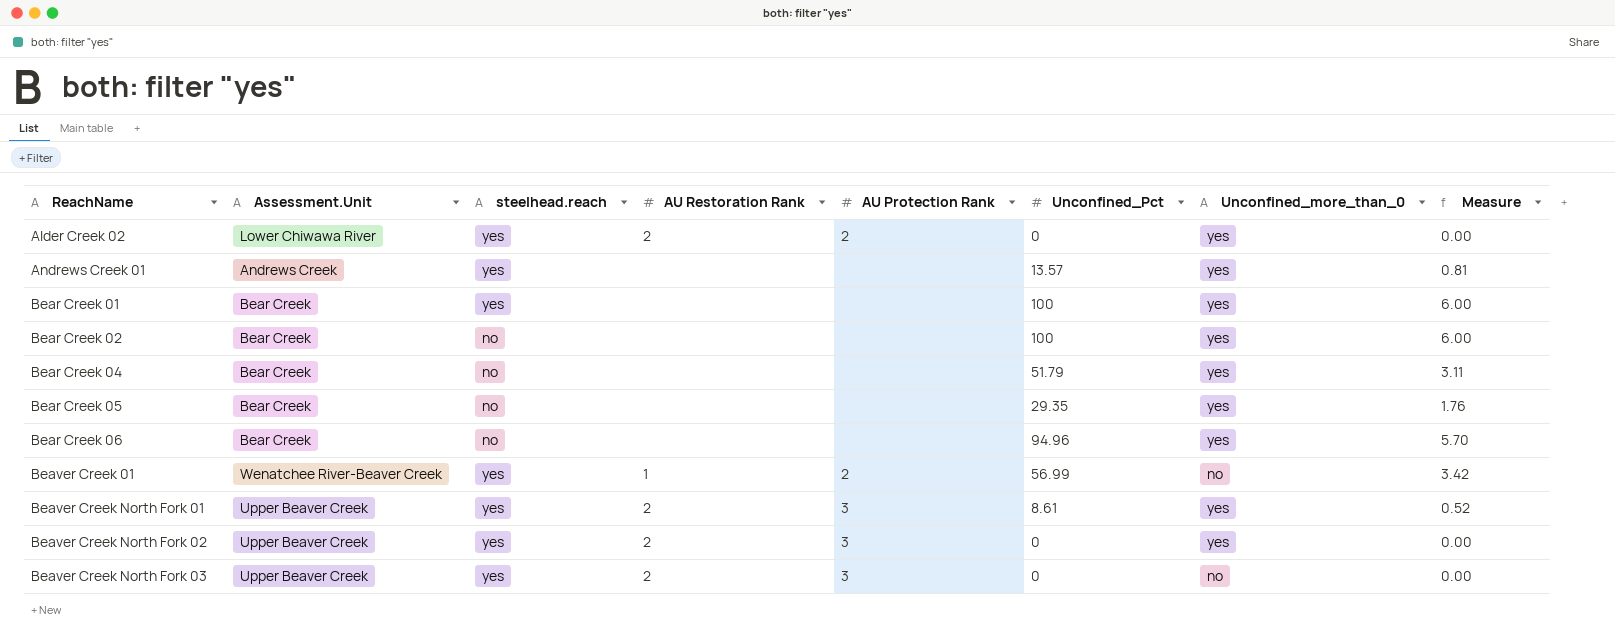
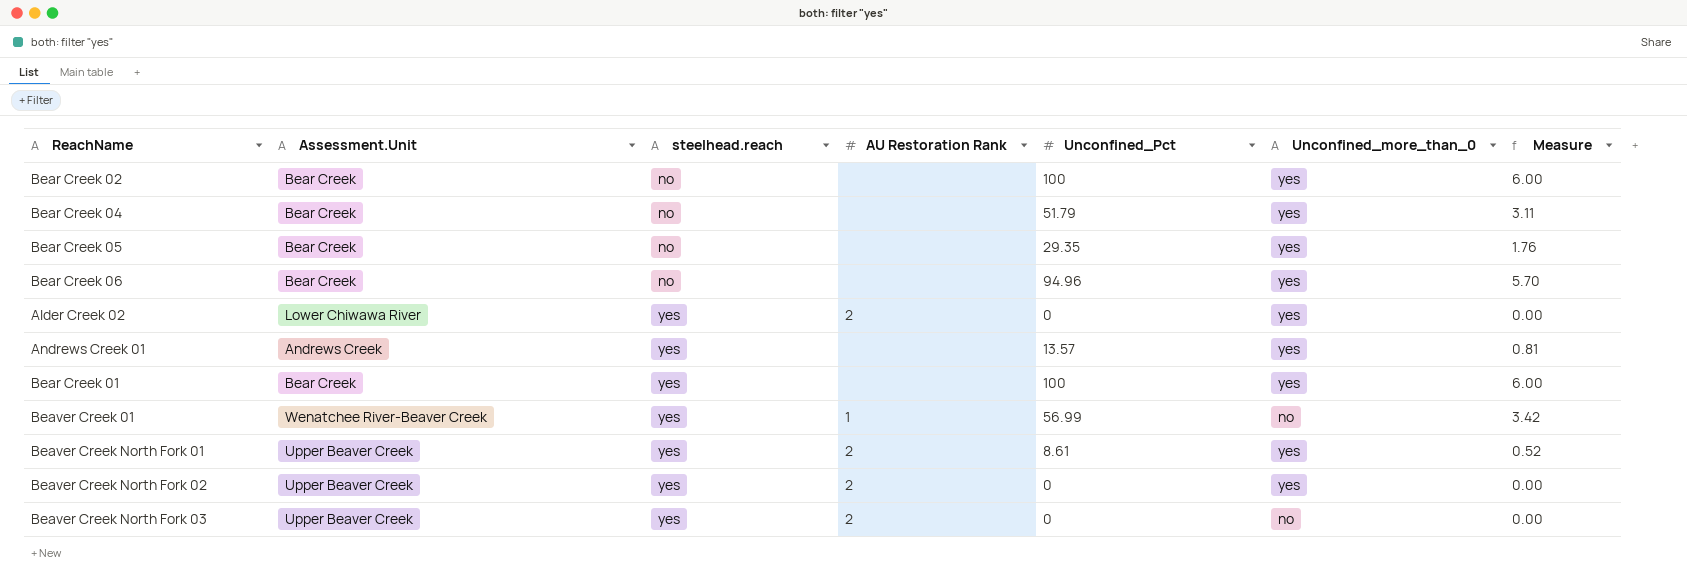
row order: ReachName ascending -> steelhead.reach ascending
column AU Protection Rank | position: 5 -> none

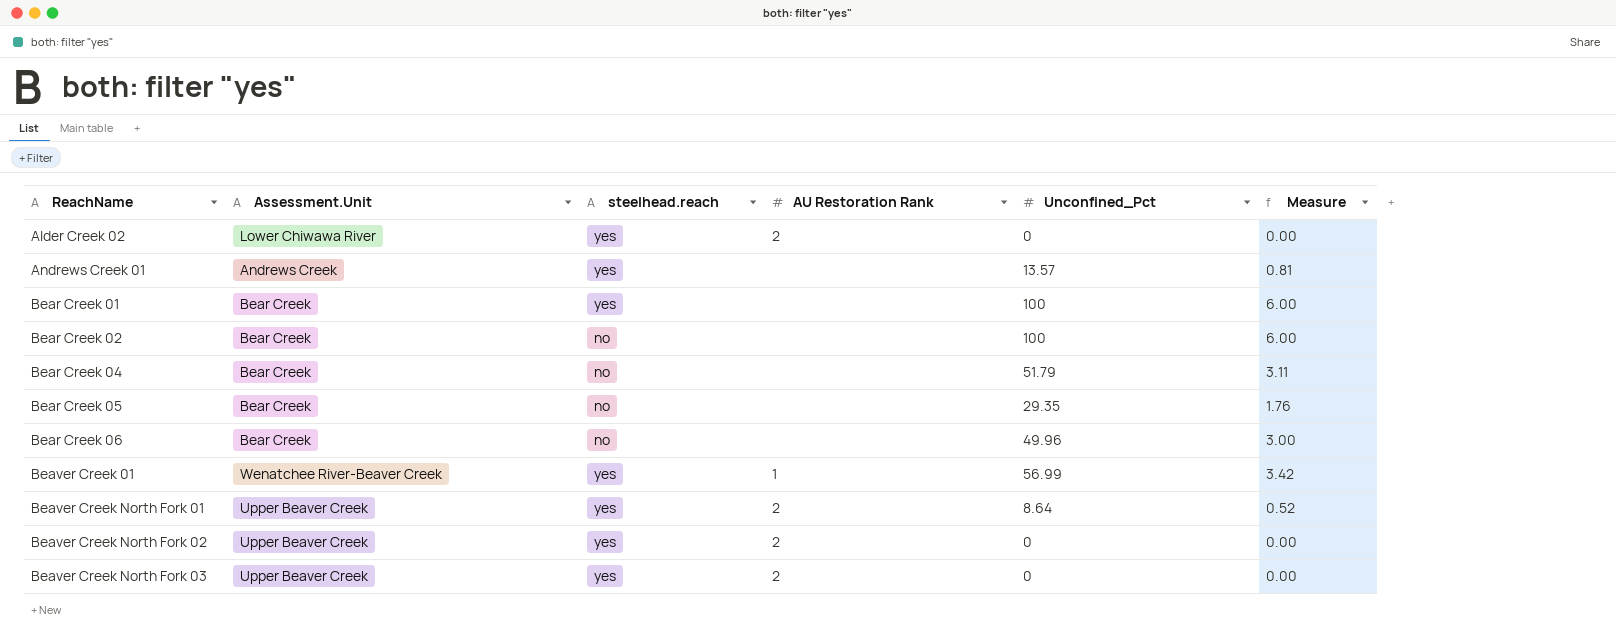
row order: steelhead.reach ascending -> ReachName ascending
column Unconfined_more_than_0 | position: 6 -> none
Bear Creek 06 | Unconfined_Pct: 94.96 -> 49.96
Bear Creek 06 | Measure: 5.70 -> 3.00
Beaver Creek North Fork 01 | Unconfined_Pct: 8.61 -> 8.64

